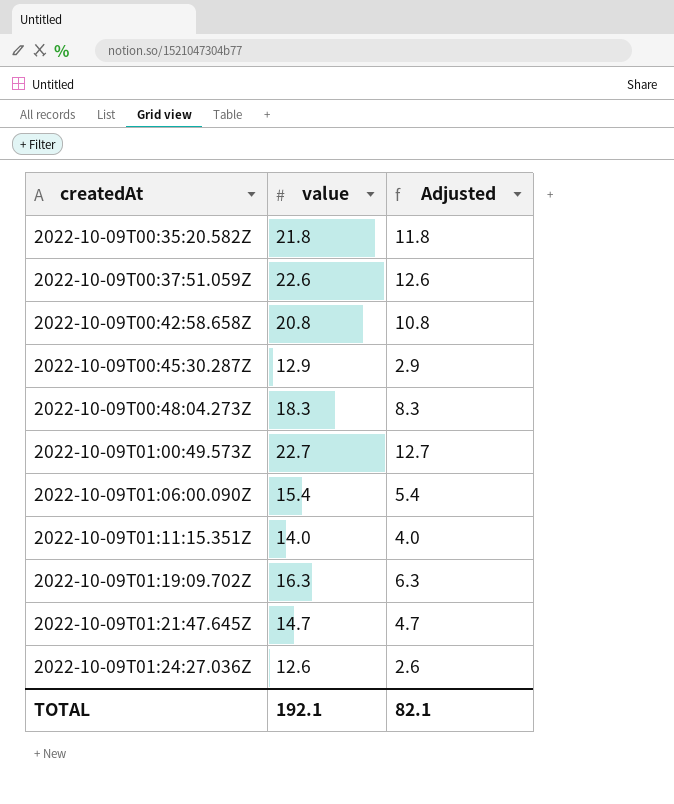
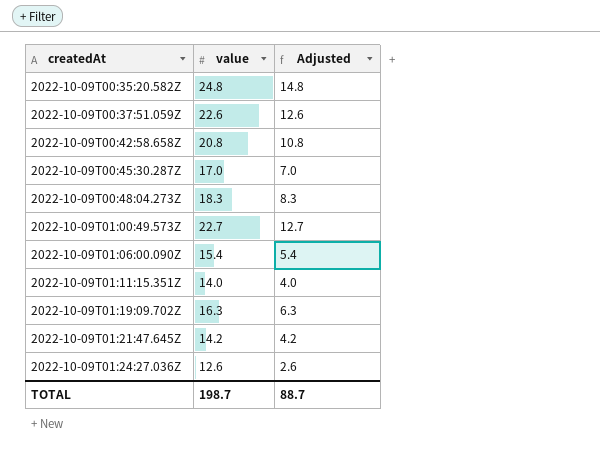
2022-10-09T00:35:20.582Z | value: 21.8 -> 24.8
2022-10-09T00:35:20.582Z | Adjusted: 11.8 -> 14.8
2022-10-09T00:45:30.287Z | value: 12.9 -> 17.0
2022-10-09T00:45:30.287Z | Adjusted: 2.9 -> 7.0
2022-10-09T01:21:47.645Z | value: 14.7 -> 14.2
2022-10-09T01:21:47.645Z | Adjusted: 4.7 -> 4.2
TOTAL | value: 192.1 -> 198.7
TOTAL | Adjusted: 82.1 -> 88.7

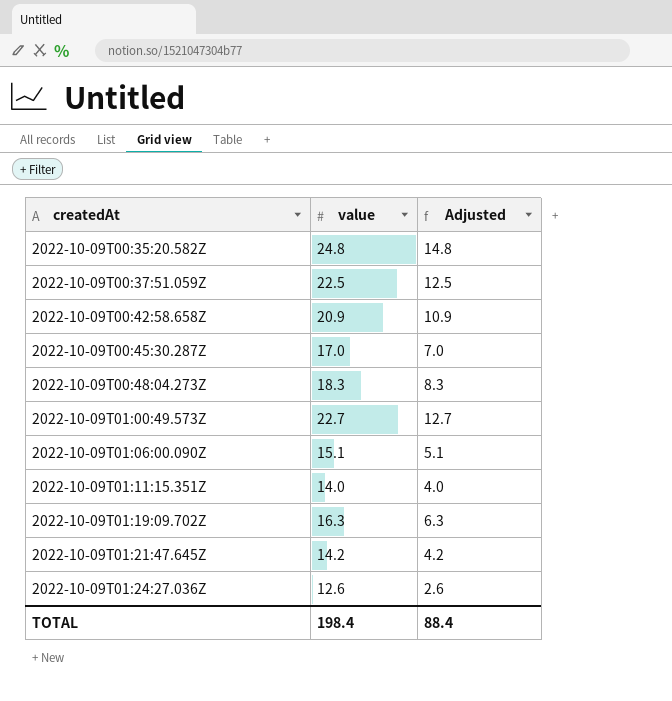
2022-10-09T00:37:51.059Z | value: 22.6 -> 22.5
2022-10-09T00:37:51.059Z | Adjusted: 12.6 -> 12.5
2022-10-09T00:42:58.658Z | value: 20.8 -> 20.9
2022-10-09T00:42:58.658Z | Adjusted: 10.8 -> 10.9
2022-10-09T01:06:00.090Z | value: 15.4 -> 15.1
2022-10-09T01:06:00.090Z | Adjusted: 5.4 -> 5.1
TOTAL | value: 198.7 -> 198.4
TOTAL | Adjusted: 88.7 -> 88.4

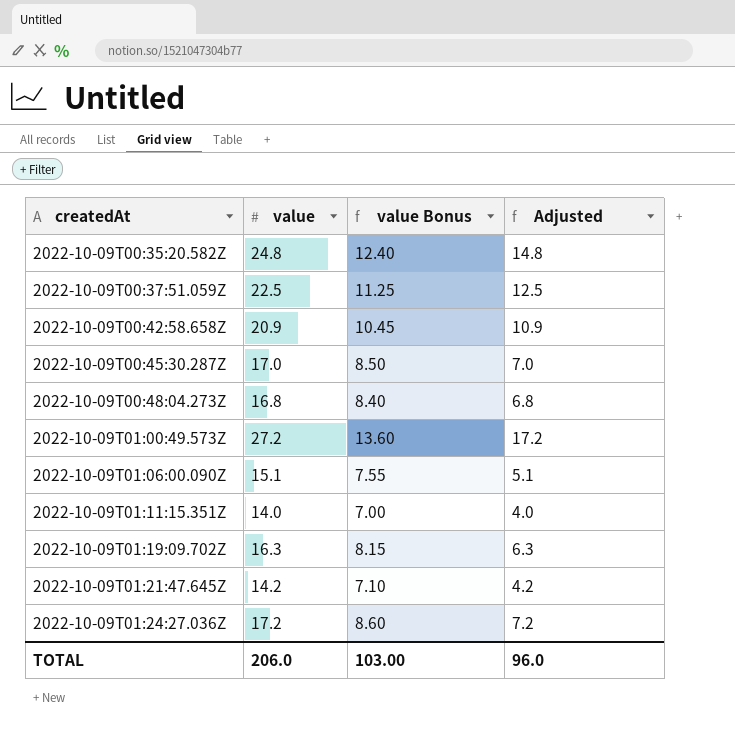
column value Bonus | formula: none -> [value] * 0.5
2022-10-09T00:48:04.273Z | value: 18.3 -> 16.8
2022-10-09T00:48:04.273Z | Adjusted: 8.3 -> 6.8
2022-10-09T01:00:49.573Z | value: 22.7 -> 27.2
2022-10-09T01:00:49.573Z | Adjusted: 12.7 -> 17.2
2022-10-09T01:24:27.036Z | value: 12.6 -> 17.2
2022-10-09T01:24:27.036Z | Adjusted: 2.6 -> 7.2
TOTAL | value: 198.4 -> 206.0
TOTAL | Adjusted: 88.4 -> 96.0

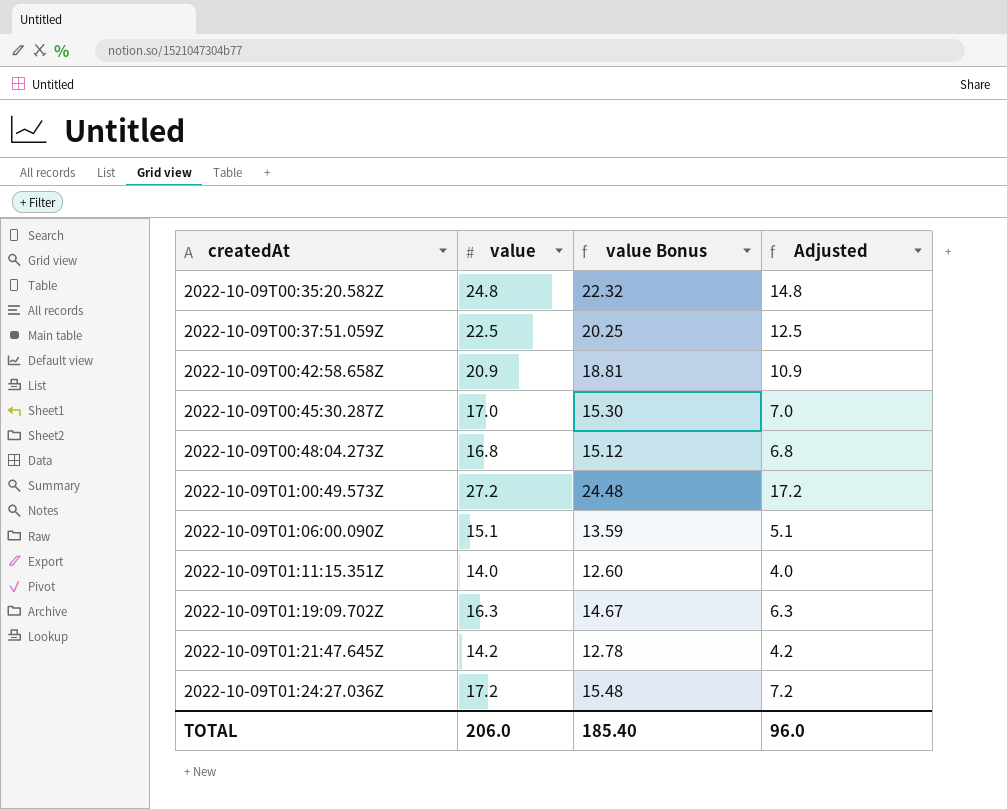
column value Bonus | formula: [value] * 0.5 -> [value] * 0.9
TOTAL | value Bonus: 103.00 -> 185.40

